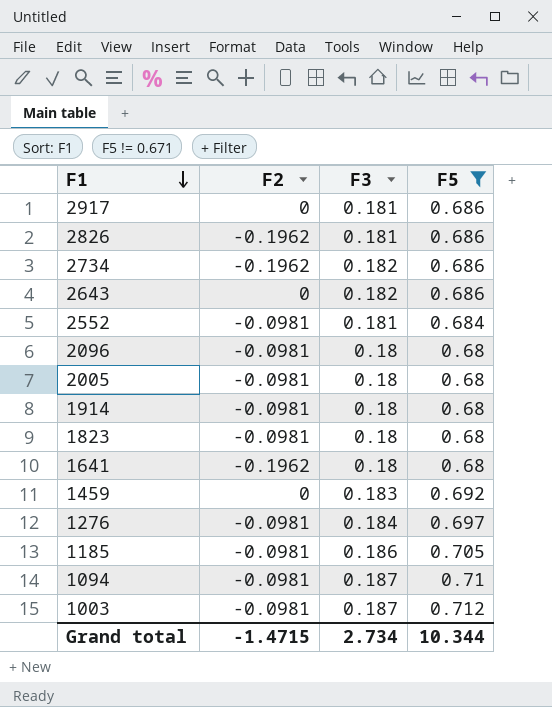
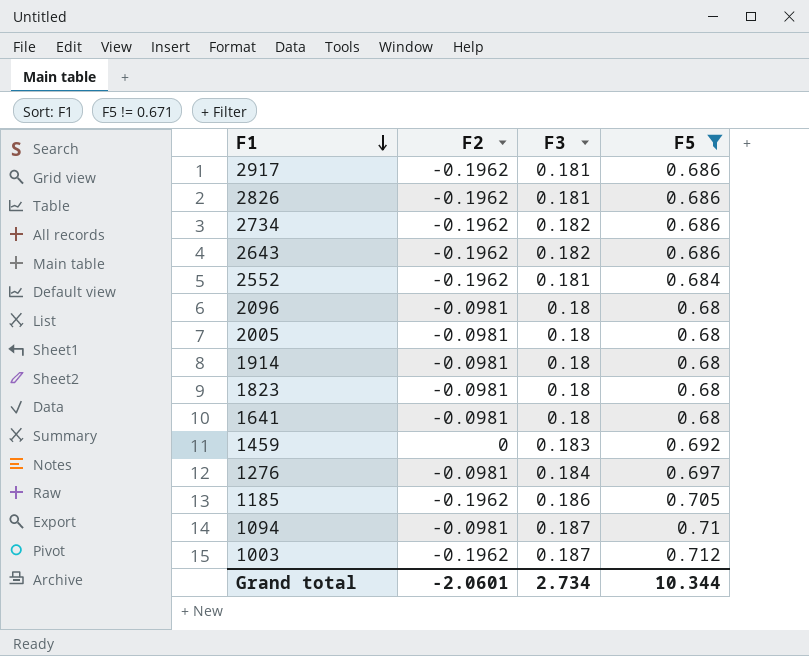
2917 | F2: 0 -> -0.1962
2643 | F2: 0 -> -0.1962
2552 | F2: -0.0981 -> -0.1962
1641 | F2: -0.1962 -> -0.0981
1185 | F2: -0.0981 -> -0.1962
1003 | F2: -0.0981 -> -0.1962
Grand total | F2: -1.4715 -> -2.0601

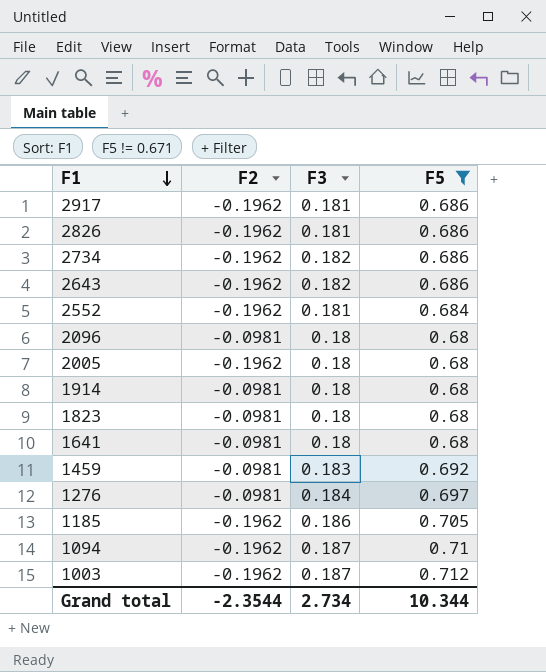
2005 | F2: -0.0981 -> -0.1962
1459 | F2: 0 -> -0.0981
1094 | F2: -0.0981 -> -0.1962
Grand total | F2: -2.0601 -> -2.3544

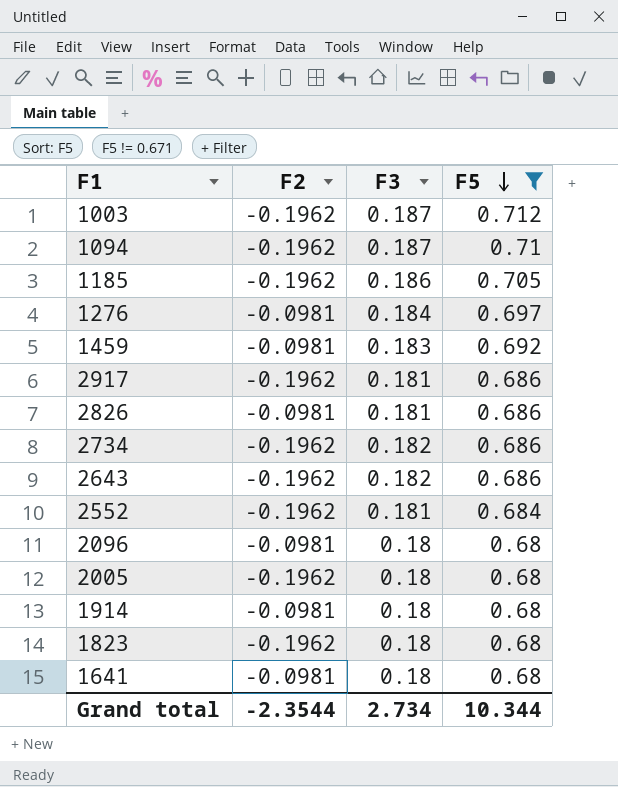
row order: F1 descending -> F5 descending
2826 | F2: -0.1962 -> -0.0981
1823 | F2: -0.0981 -> -0.1962

